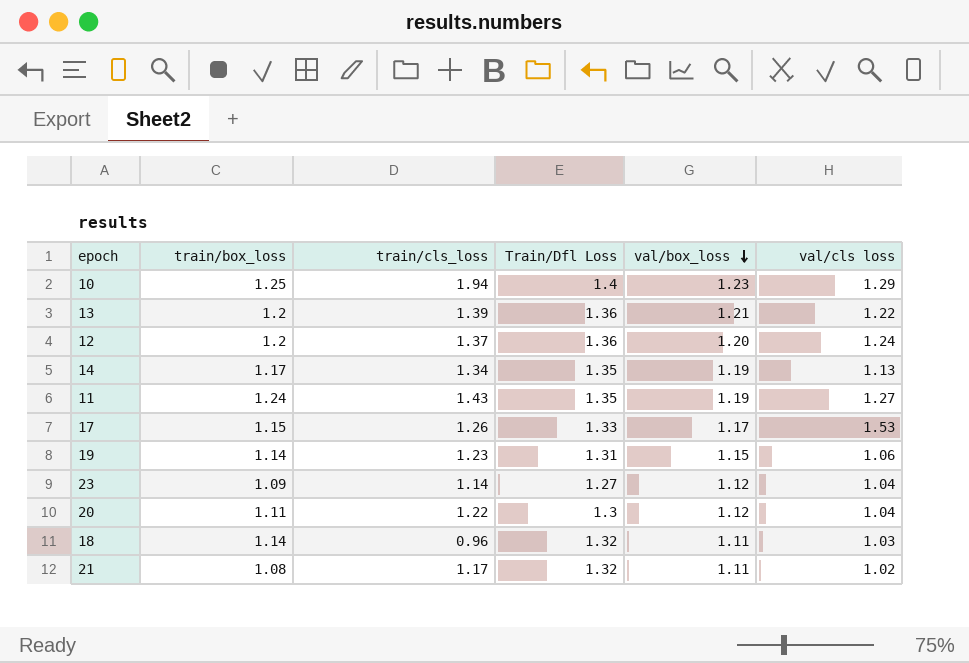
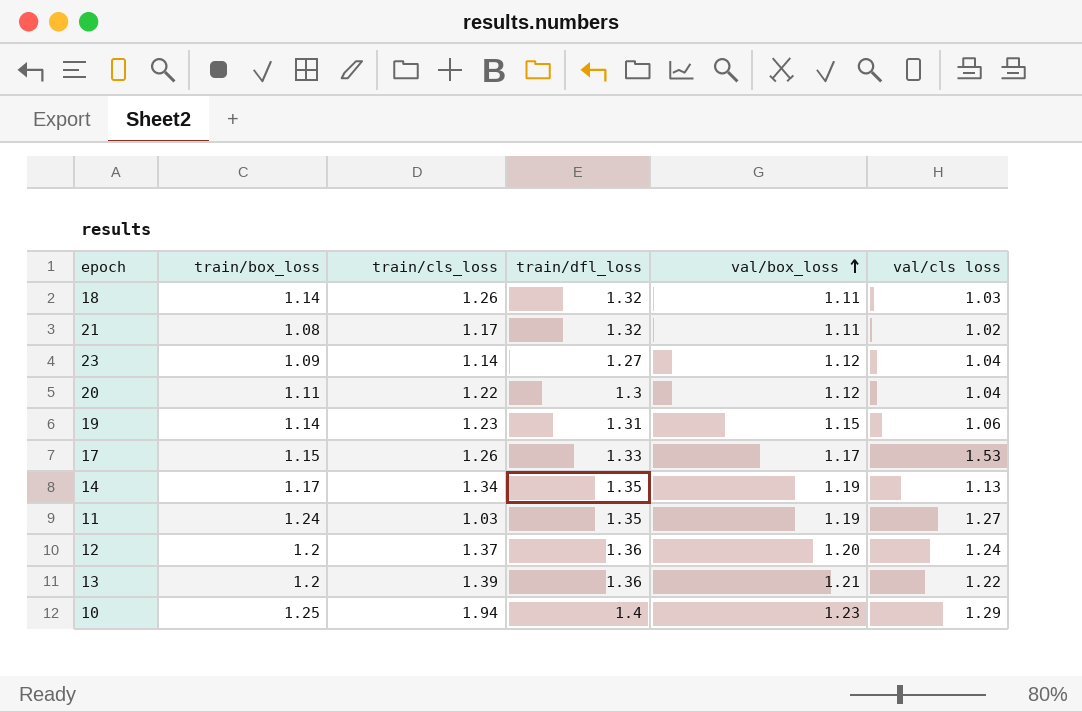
row order: val/box_loss descending -> val/box_loss ascending
column name: Train/Dfl Loss -> train/dfl_loss
18 | train/cls_loss: 0.96 -> 1.26
11 | train/cls_loss: 1.43 -> 1.03

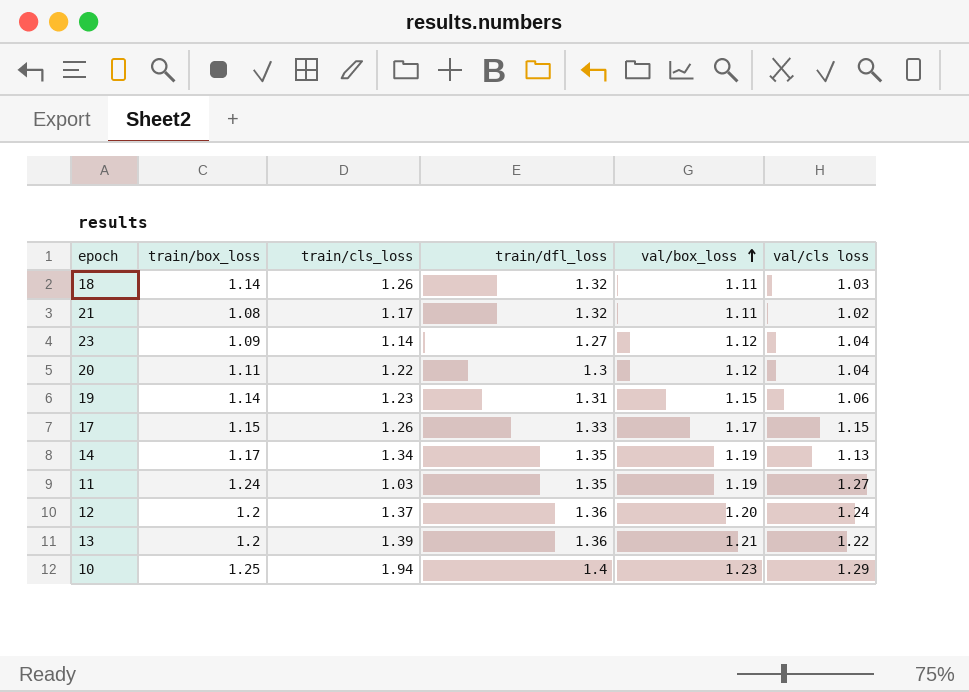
17 | val/cls loss: 1.53 -> 1.15

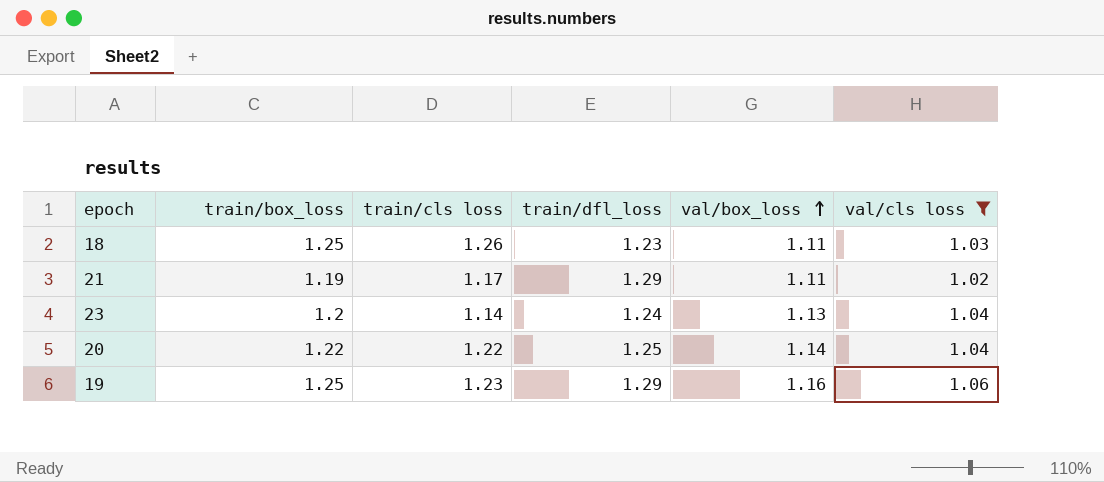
filter: none -> val/cls loss <= 1.06
column name: train/cls_loss -> train/cls loss
18 | train/box_loss: 1.14 -> 1.25
18 | train/dfl_loss: 1.32 -> 1.23
21 | train/box_loss: 1.08 -> 1.19
21 | train/dfl_loss: 1.32 -> 1.29
23 | train/box_loss: 1.09 -> 1.2
23 | train/dfl_loss: 1.27 -> 1.24
23 | val/box_loss: 1.12 -> 1.13
20 | train/box_loss: 1.11 -> 1.22
20 | train/dfl_loss: 1.3 -> 1.25
20 | val/box_loss: 1.12 -> 1.14
19 | train/box_loss: 1.14 -> 1.25
19 | train/dfl_loss: 1.31 -> 1.29
19 | val/box_loss: 1.15 -> 1.16

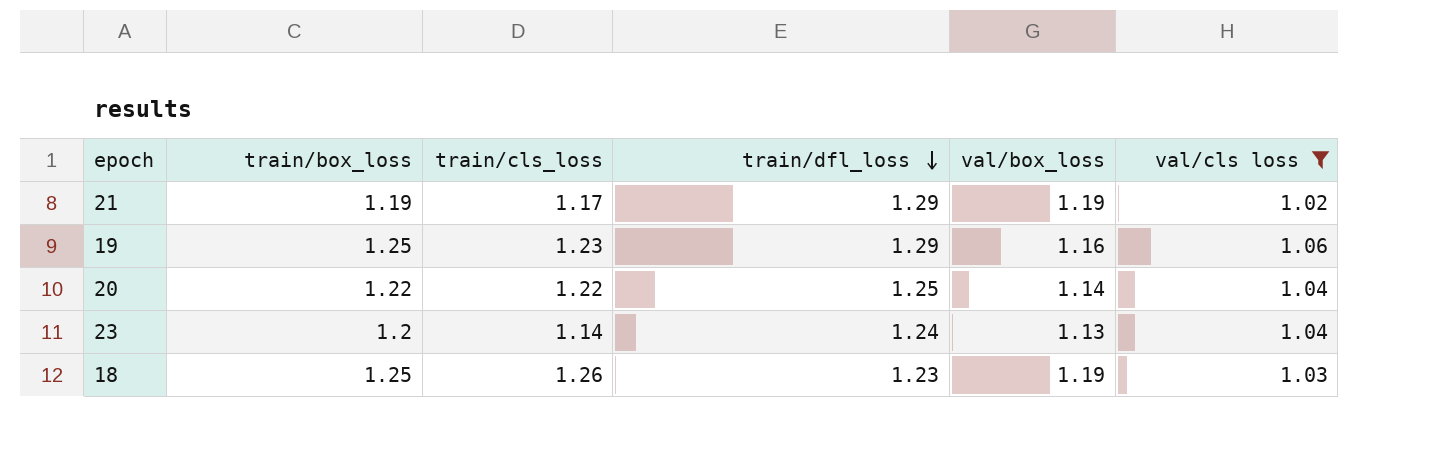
row order: val/box_loss ascending -> train/dfl_loss descending
column name: train/cls loss -> train/cls_loss
21 | val/box_loss: 1.11 -> 1.19
18 | val/box_loss: 1.11 -> 1.19

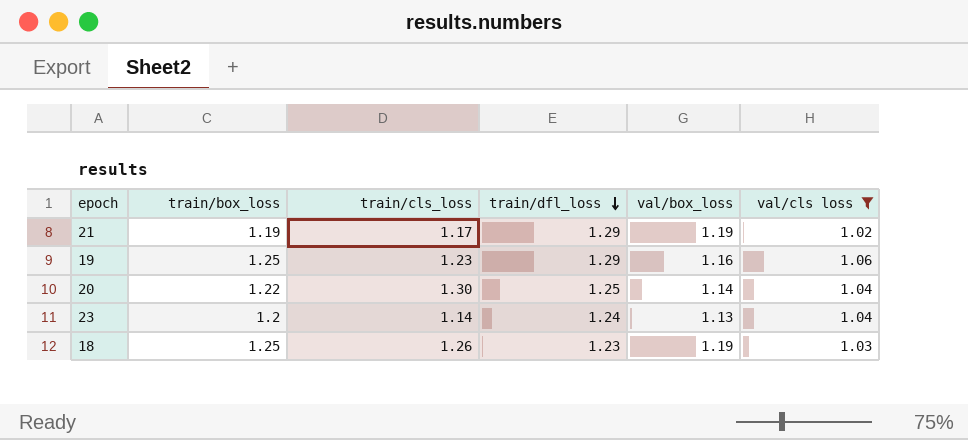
20 | train/cls_loss: 1.22 -> 1.30

